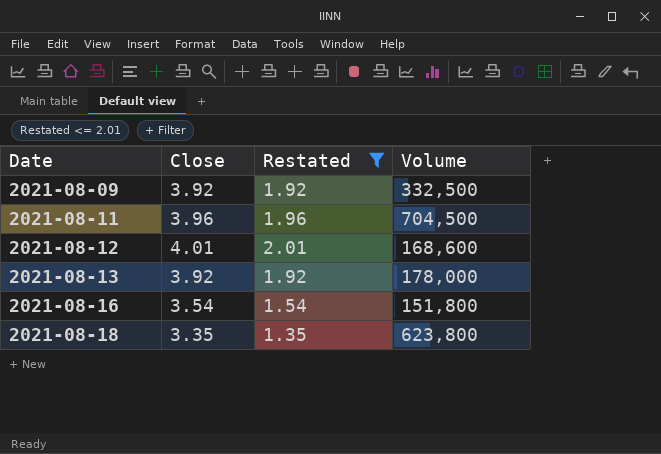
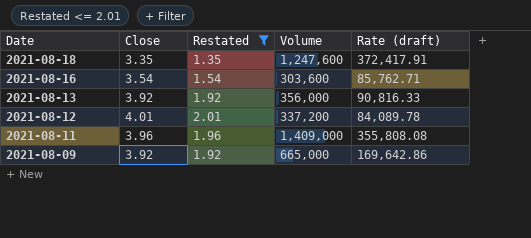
row order: Date ascending -> Date descending
column Rate (draft) | formula: none -> [Volume] / [Close]
2021-08-18 | Volume: 623,800 -> 1,247,600
2021-08-16 | Volume: 151,800 -> 303,600
2021-08-13 | Volume: 178,000 -> 356,000
2021-08-12 | Volume: 168,600 -> 337,200
2021-08-11 | Volume: 704,500 -> 1,409,000
2021-08-09 | Volume: 332,500 -> 665,000

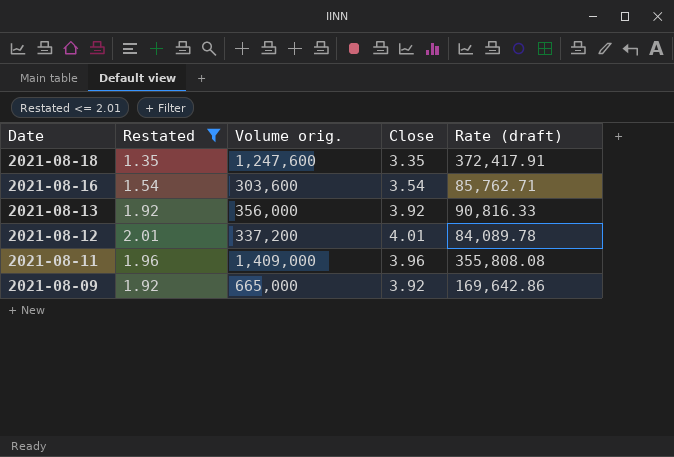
column name: Volume -> Volume orig.
column Close | position: 2 -> 4

